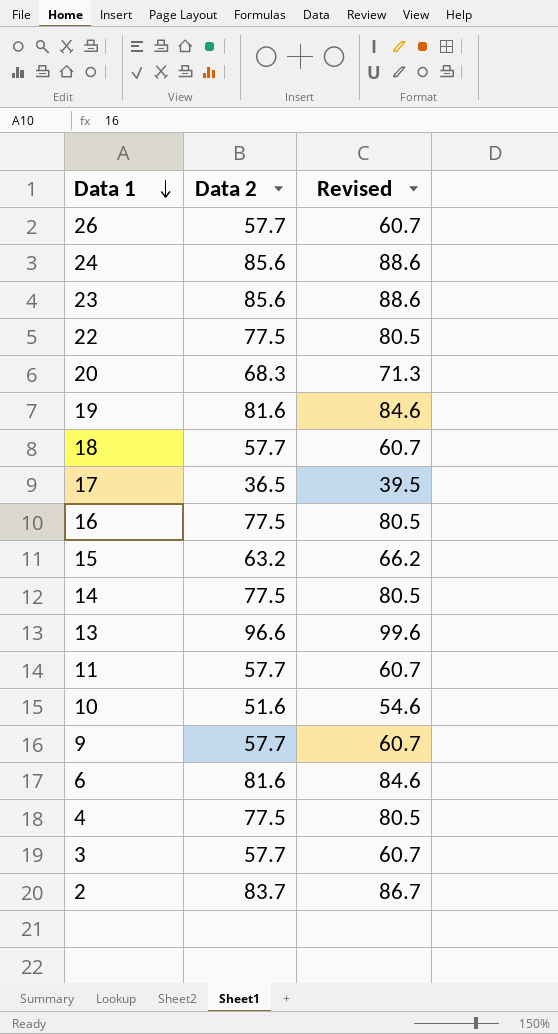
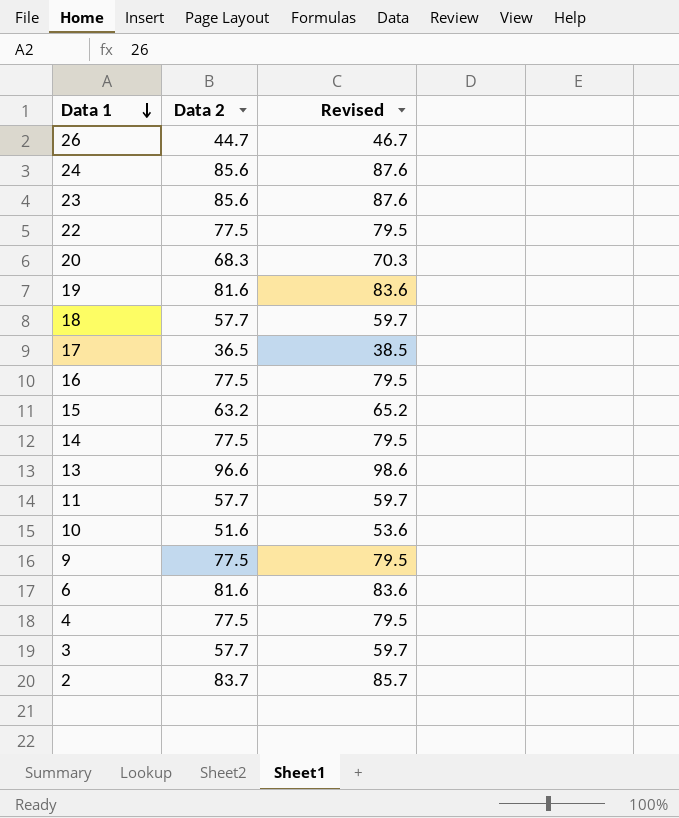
column Revised | formula: [Data 2] + 3 -> [Data 2] + 2
26 | Data 2: 57.7 -> 44.7
9 | Data 2: 57.7 -> 77.5

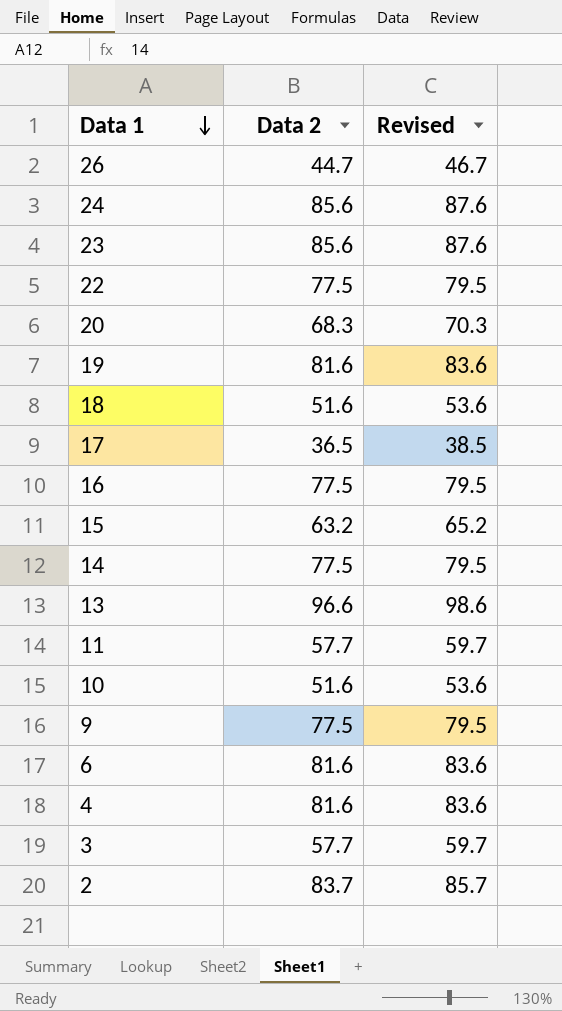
18 | Data 2: 57.7 -> 51.6
18 | Revised: 59.7 -> 53.6
4 | Data 2: 77.5 -> 81.6
4 | Revised: 79.5 -> 83.6

